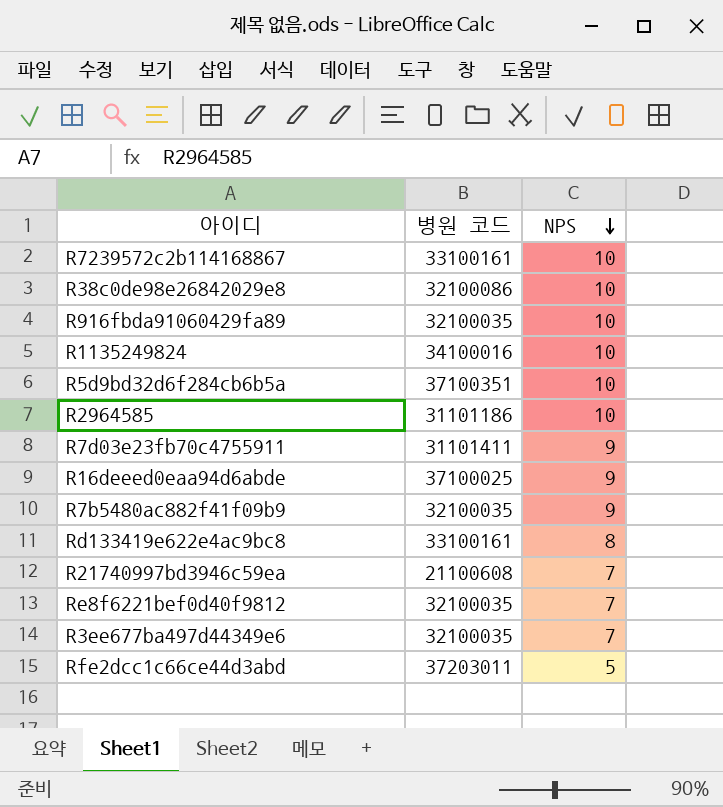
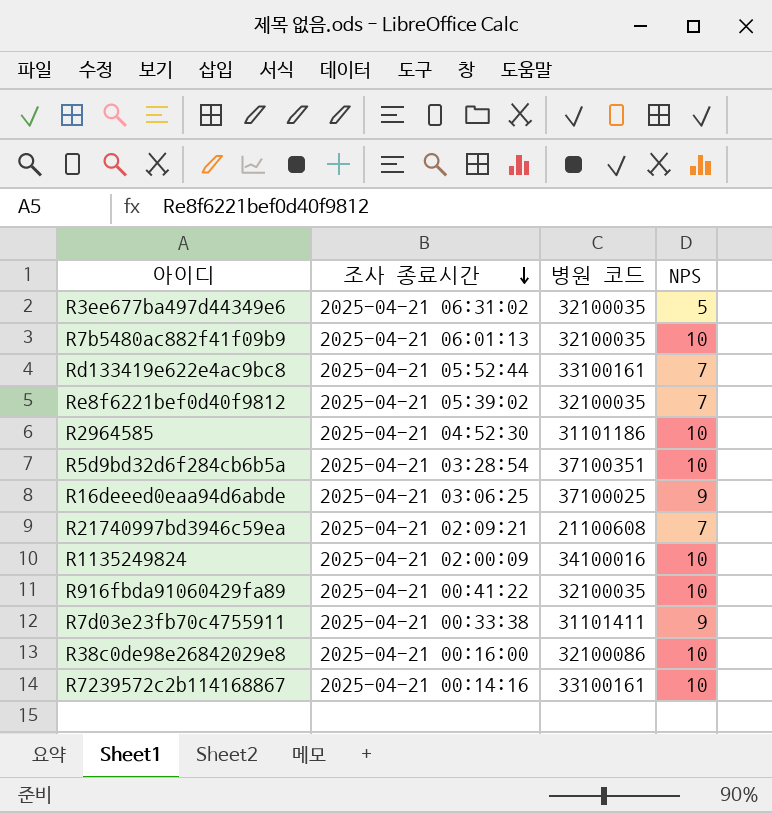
row order: NPS descending -> 조사 종료시간 descending
column 조사 종료시간 | position: none -> 2
row Rfe2dcc1c66ce44d3abd: 37203011 | 5 -> none
R3ee677ba497d44349e6 | NPS: 7 -> 5
R7b5480ac882f41f09b9 | NPS: 9 -> 10
Rd133419e622e4ac9bc8 | NPS: 8 -> 7

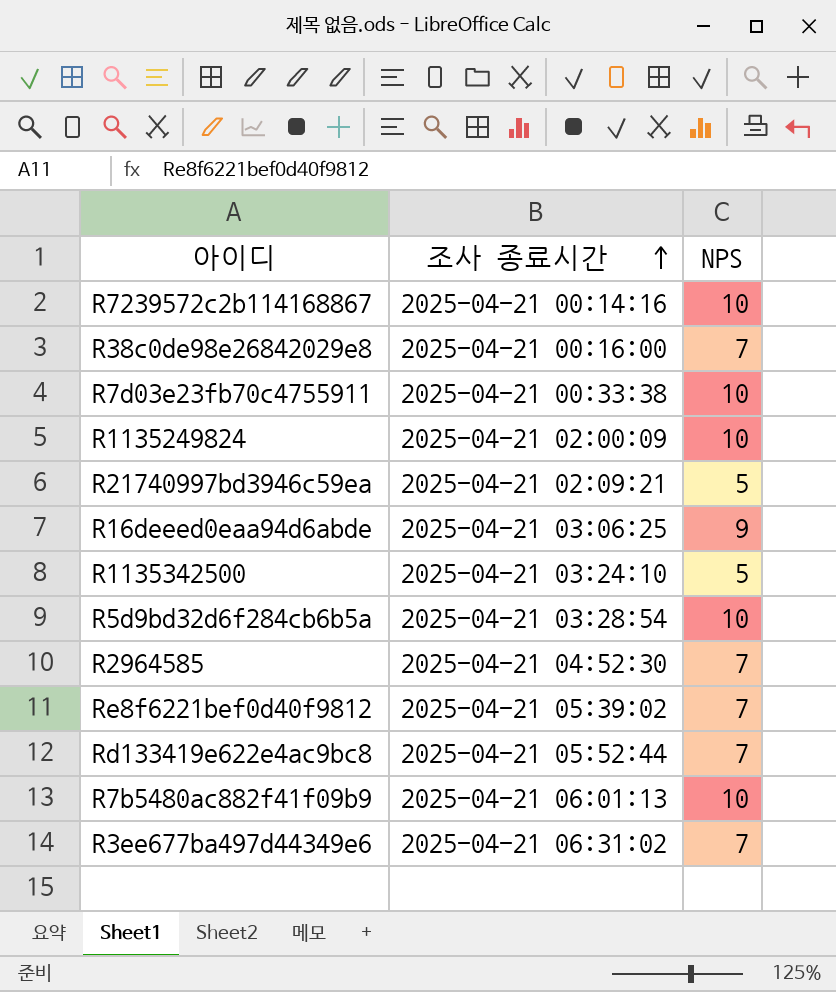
row order: 조사 종료시간 descending -> 조사 종료시간 ascending
column 병원 코드 | position: 3 -> none
row R916fbda91060429fa89: 2025-04-21 00:41:22 | 32100035 | 10 -> none
R38c0de98e26842029e8 | NPS: 10 -> 7
R7d03e23fb70c4755911 | NPS: 9 -> 10
R21740997bd3946c59ea | NPS: 7 -> 5
row R1135342500: none -> 2025-04-21 03:24:10 | 5
R2964585 | NPS: 10 -> 7
R3ee677ba497d44349e6 | NPS: 5 -> 7

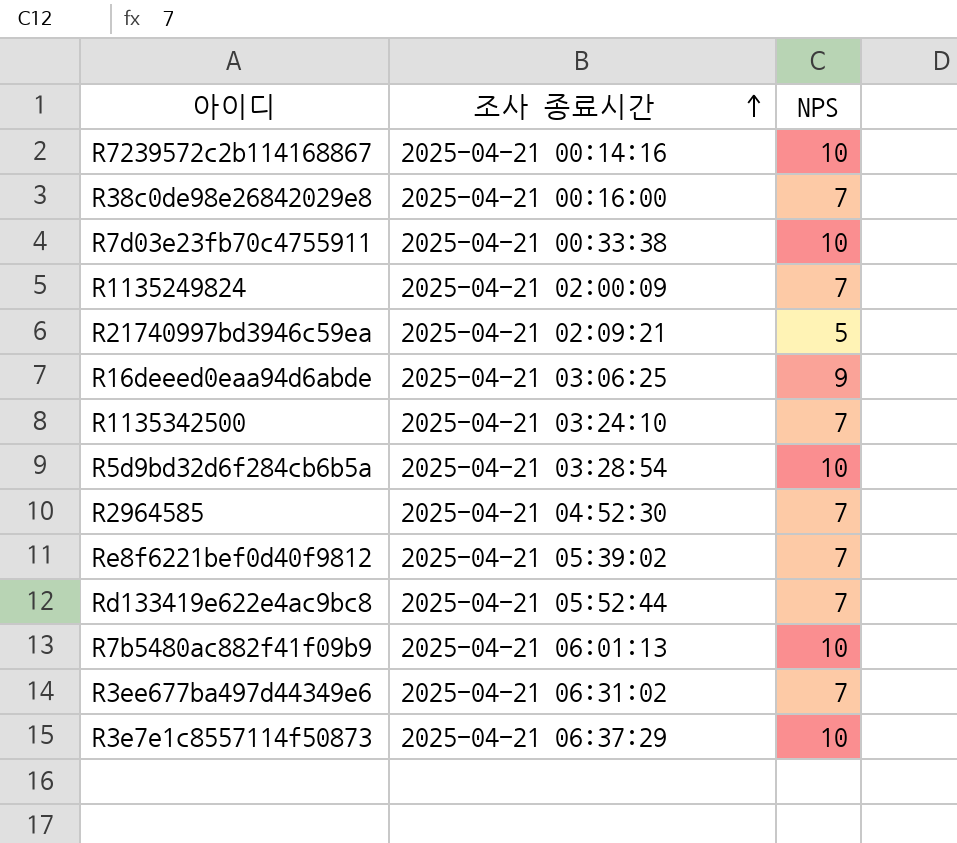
R1135249824 | NPS: 10 -> 7
R1135342500 | NPS: 5 -> 7
row R3e7e1c8557114f50873: none -> 2025-04-21 06:37:29 | 10

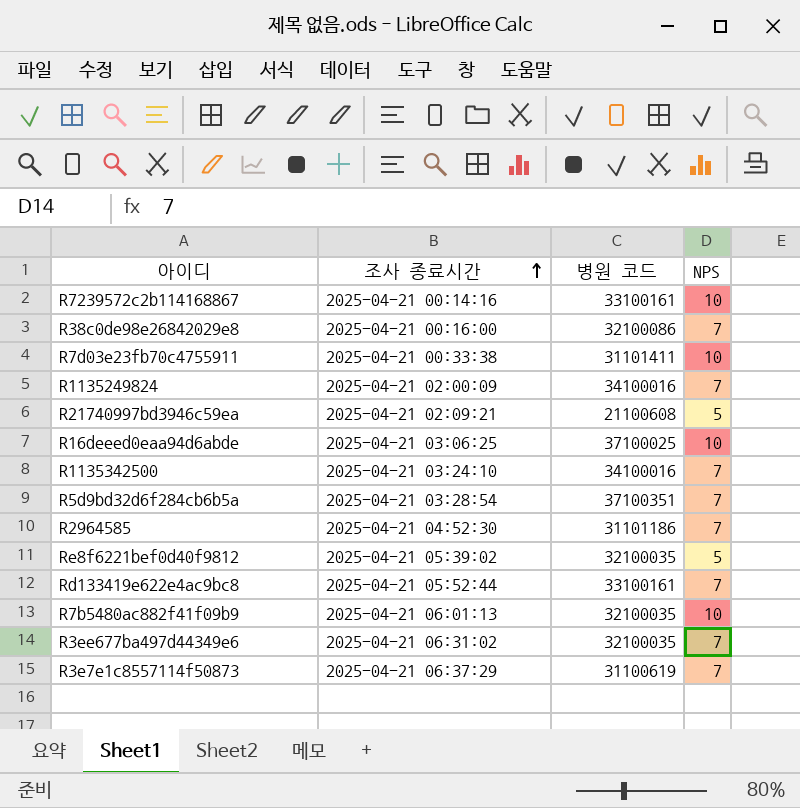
column 병원 코드 | position: none -> 3
R16deeed0eaa94d6abde | NPS: 9 -> 10
R5d9bd32d6f284cb6b5a | NPS: 10 -> 7
Re8f6221bef0d40f9812 | NPS: 7 -> 5
R3e7e1c8557114f50873 | NPS: 10 -> 7

